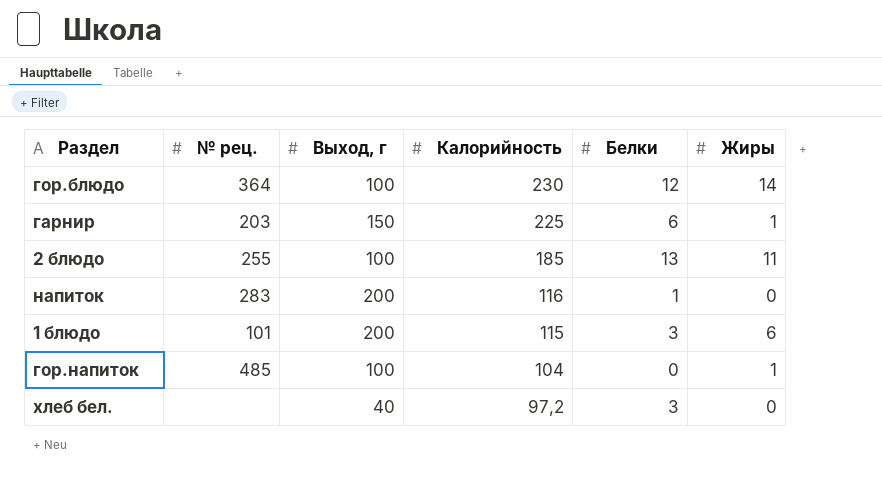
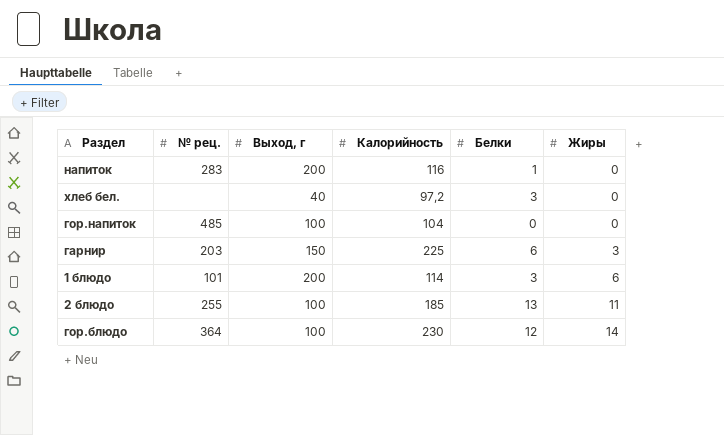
row order: Калорийность descending -> Жиры ascending
гор.напиток | Жиры: 1 -> 0
гарнир | Жиры: 1 -> 3
1 блюдо | Калорийность: 115 -> 114

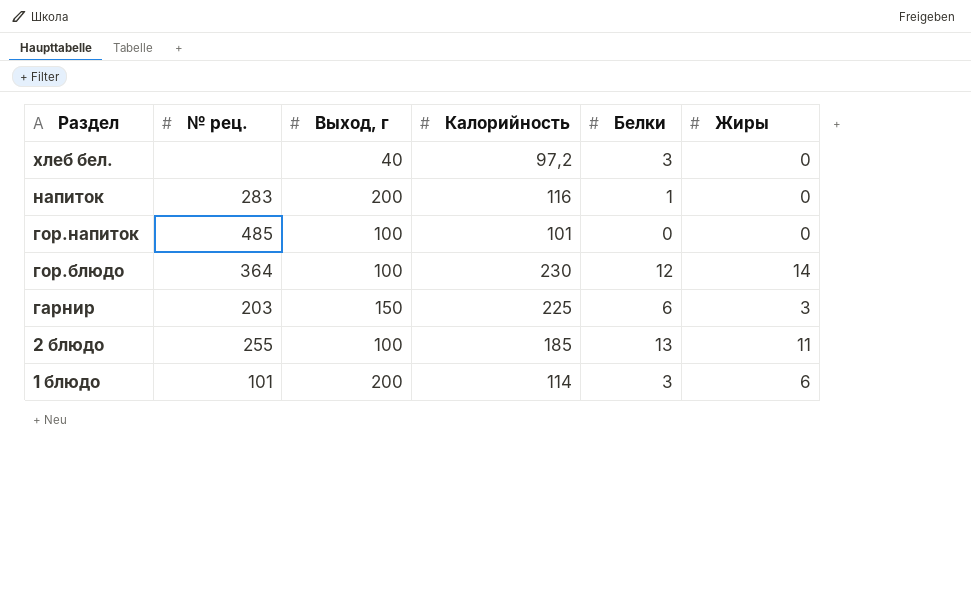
row order: Жиры ascending -> Раздел descending
гор.напиток | Калорийность: 104 -> 101

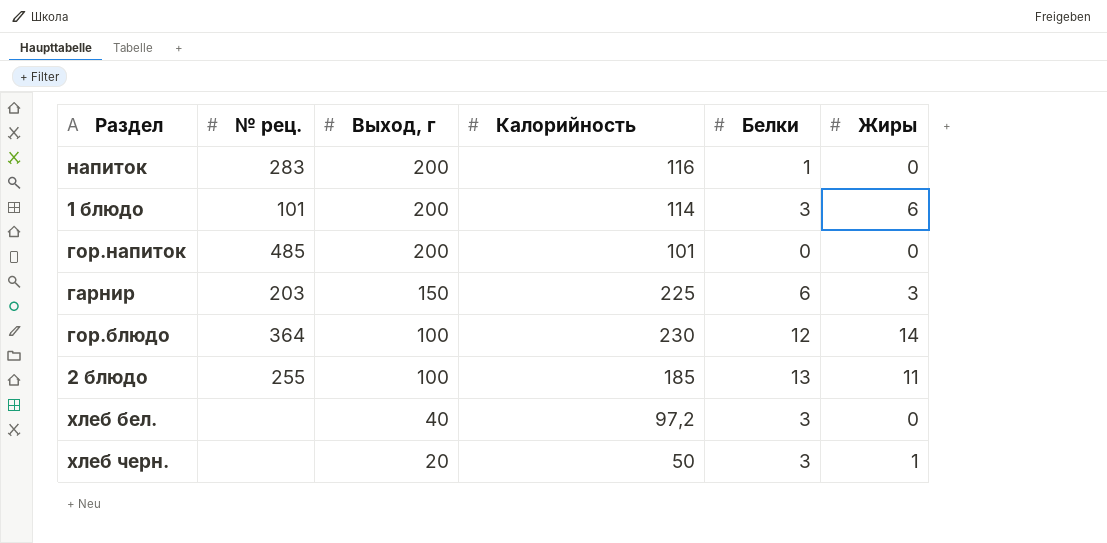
row order: Раздел descending -> Выход, г descending
гор.напиток | Выход, г: 100 -> 200
row хлеб черн.: none -> none | 20 | 50 | 3 | 1

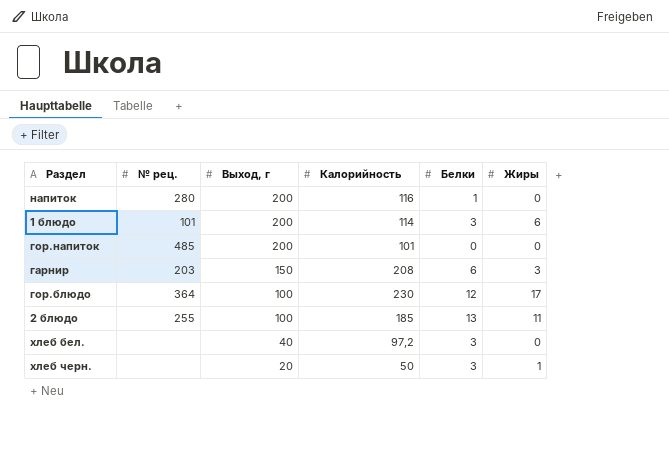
напиток | № рец.: 283 -> 280
гарнир | Калорийность: 225 -> 208
гор.блюдо | Жиры: 14 -> 17

